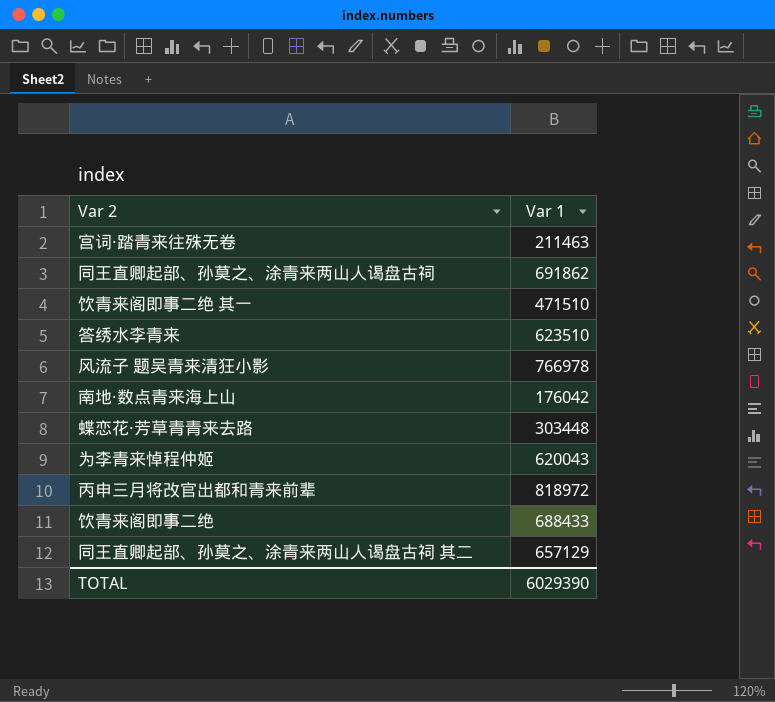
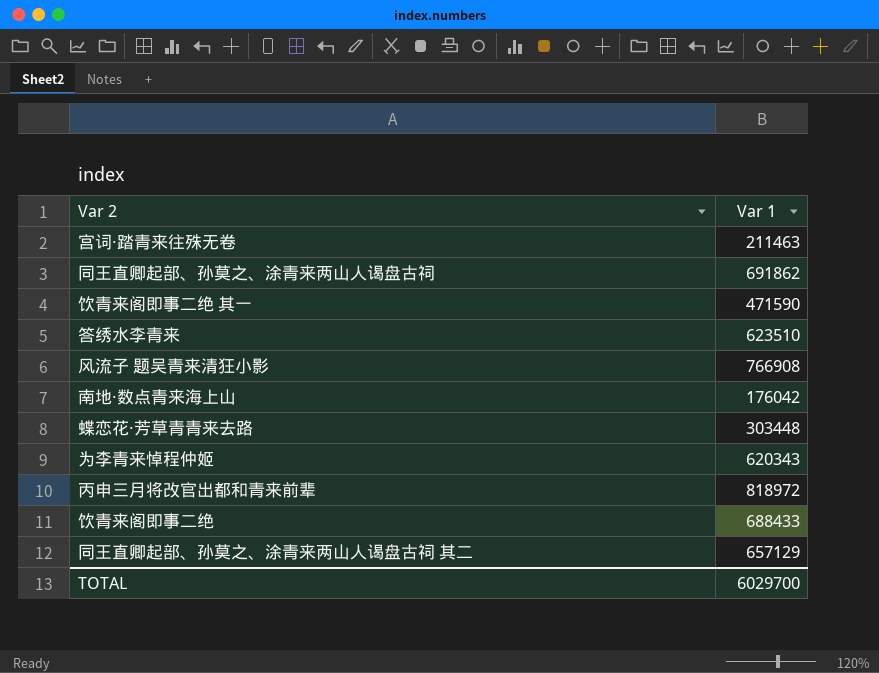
饮青来阁即事二绝 其一 | Var 1: 471510 -> 471590
风流子 题吴青来清狂小影 | Var 1: 766978 -> 766908
为李青来悼程仲姬 | Var 1: 620043 -> 620343
TOTAL | Var 1: 6029390 -> 6029700

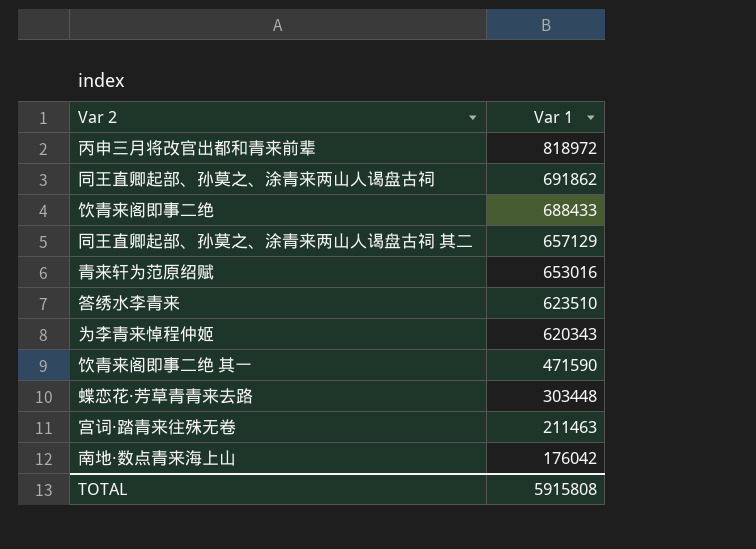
row order: none -> Var 1 descending
row 风流子 题吴青来清狂小影: 766908 -> none
row 青来轩为范原绍赋: none -> 653016
TOTAL | Var 1: 6029700 -> 5915808

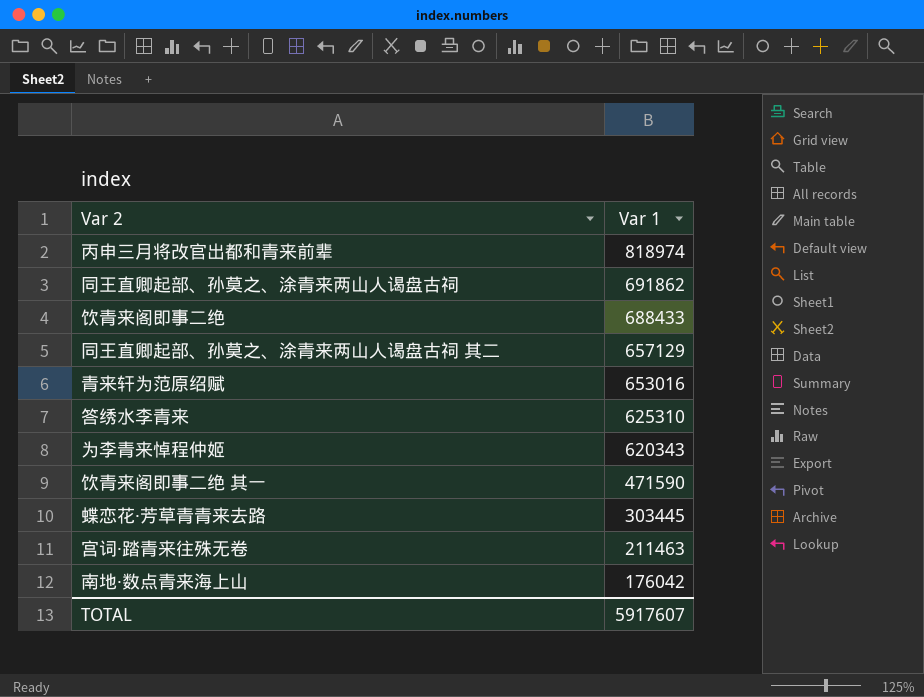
丙申三月将改官出都和青来前辈 | Var 1: 818972 -> 818974
答绣水李青来 | Var 1: 623510 -> 625310
蝶恋花·芳草青青来去路 | Var 1: 303448 -> 303445
TOTAL | Var 1: 5915808 -> 5917607

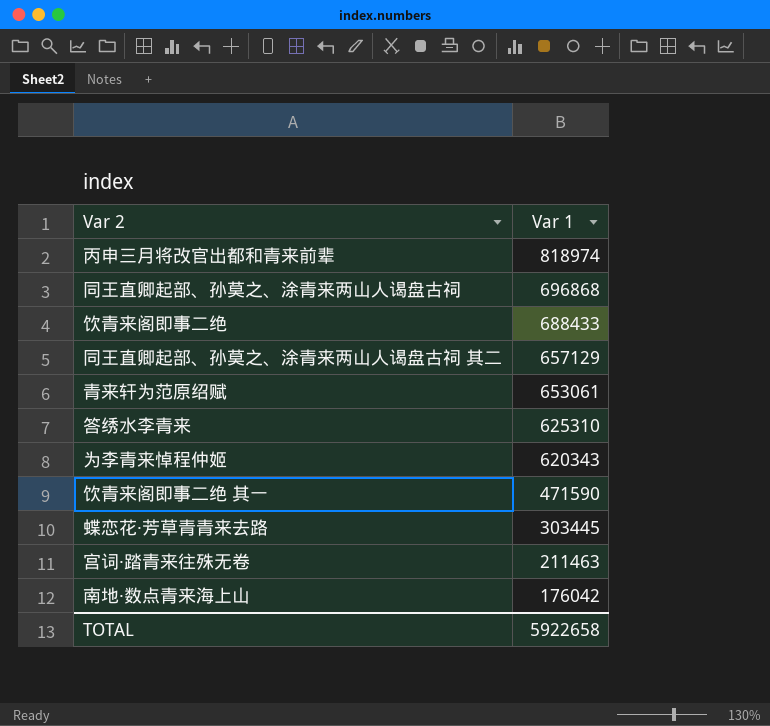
同王直卿起部、孙莫之、涂青来两山人谒盘古祠 | Var 1: 691862 -> 696868
青来轩为范原绍赋 | Var 1: 653016 -> 653061
TOTAL | Var 1: 5917607 -> 5922658

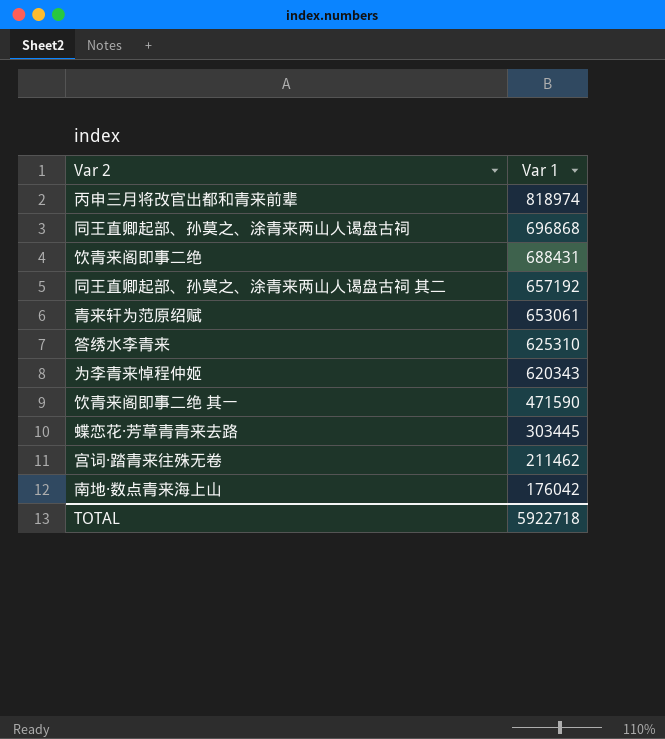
饮青来阁即事二绝 | Var 1: 688433 -> 688431
同王直卿起部、孙莫之、涂青来两山人谒盘古祠 其二 | Var 1: 657129 -> 657192
宫词·踏青来往殊无卷 | Var 1: 211463 -> 211462
TOTAL | Var 1: 5922658 -> 5922718

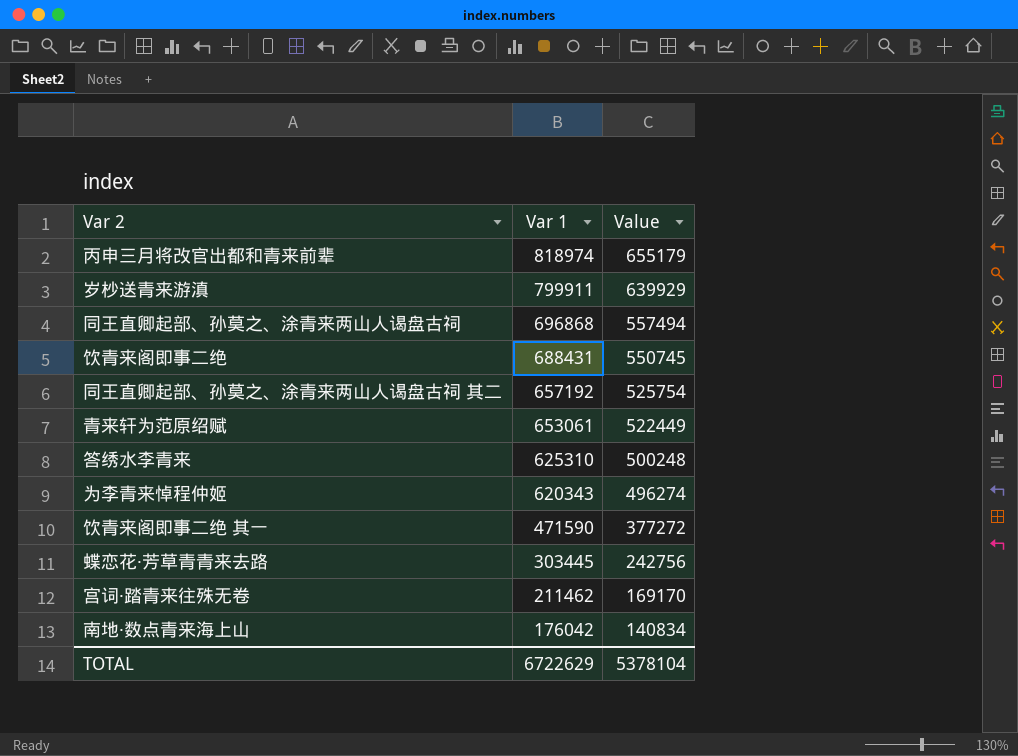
column Value | formula: none -> [Var 1] * 0.8
row 岁杪送青来游滇: none -> 799911 | 639929
TOTAL | Var 1: 5922718 -> 6722629

